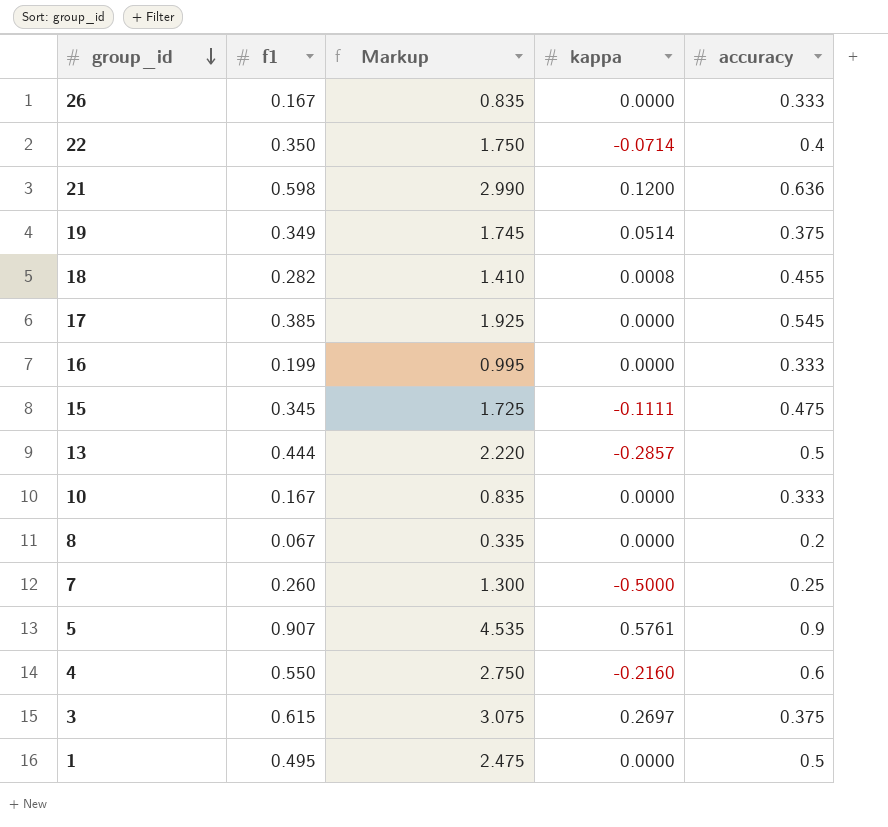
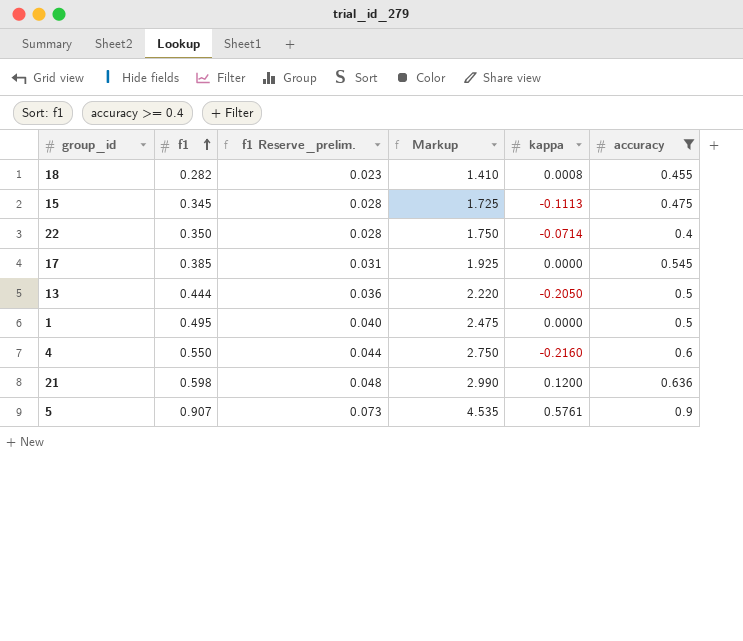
filter: none -> accuracy >= 0.4
row order: group_id descending -> f1 ascending
column f1 Reserve_prelim. | formula: none -> [f1] * 0.08
15 | kappa: -0.1111 -> -0.1113
13 | kappa: -0.2857 -> -0.2050

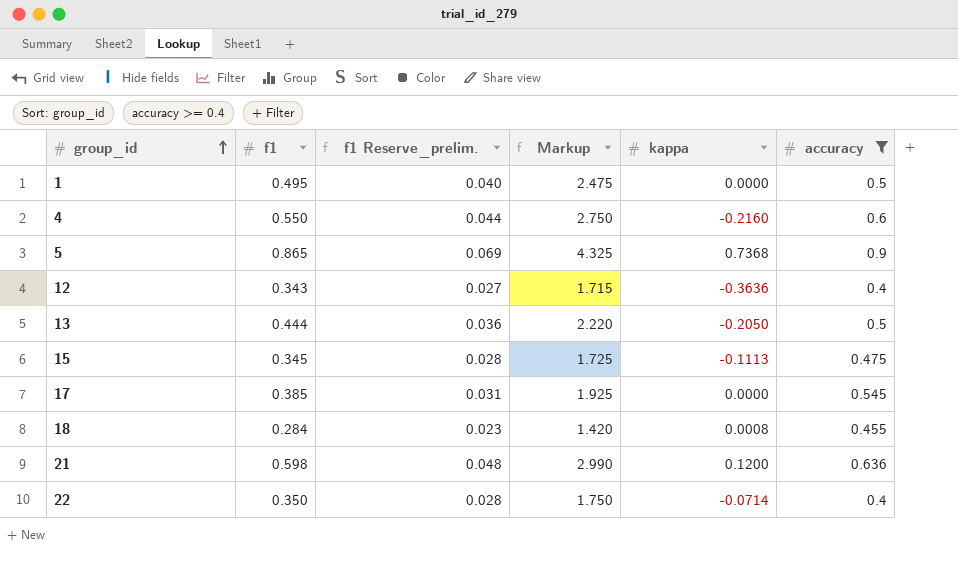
row order: f1 ascending -> group_id ascending
5 | f1: 0.907 -> 0.865
5 | f1 Reserve_prelim.: 0.073 -> 0.069
5 | Markup: 4.535 -> 4.325
5 | kappa: 0.5761 -> 0.7368
row 12: none -> 0.343 | 0.027 | 1.715 | -0.3636 | 0.4
18 | f1: 0.282 -> 0.284
18 | Markup: 1.410 -> 1.420

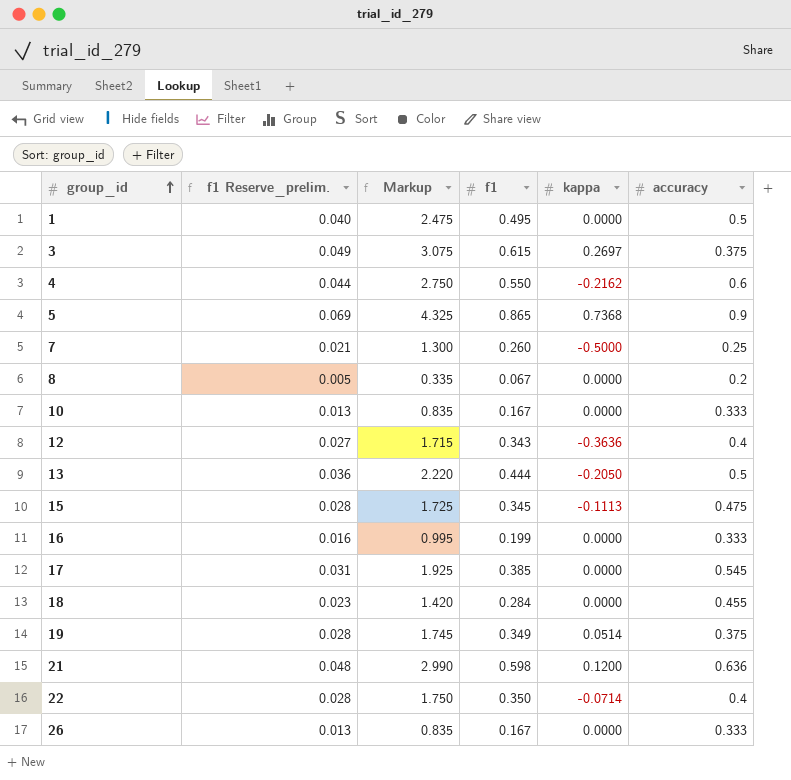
filter: accuracy >= 0.4 -> none
column f1 | position: 2 -> 4
4 | kappa: -0.2160 -> -0.2162
18 | kappa: 0.0008 -> 0.0000

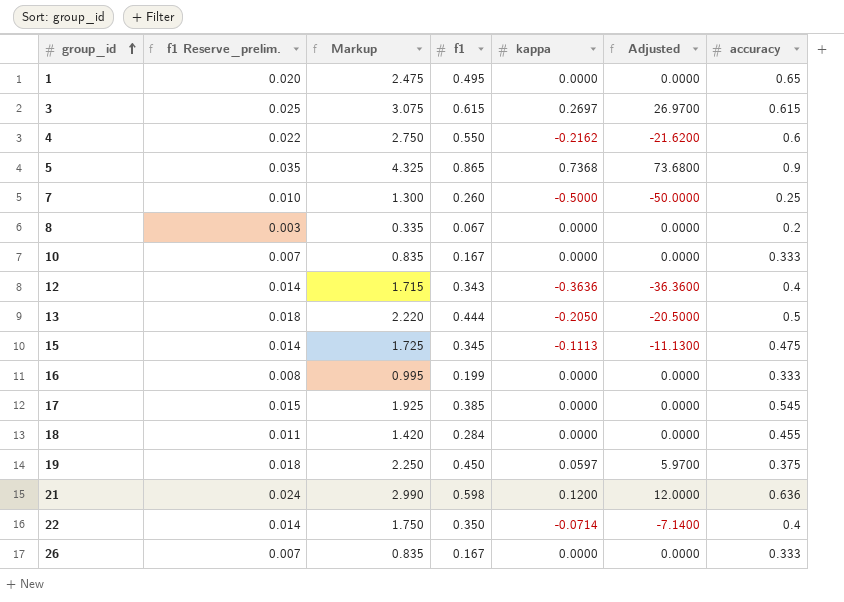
column f1 Reserve_prelim. | formula: [f1] * 0.08 -> [f1] * 0.04
column Adjusted | formula: none -> [kappa] * 100
1 | accuracy: 0.5 -> 0.65
3 | accuracy: 0.375 -> 0.615
19 | Markup: 1.745 -> 2.250
19 | f1: 0.349 -> 0.450
19 | kappa: 0.0514 -> 0.0597

